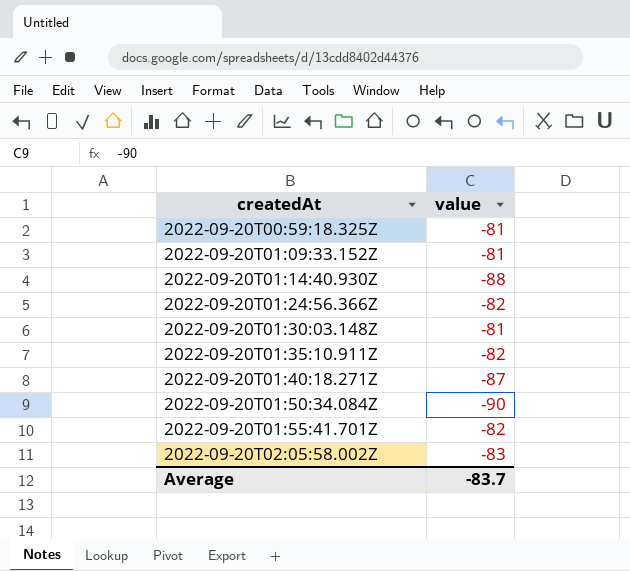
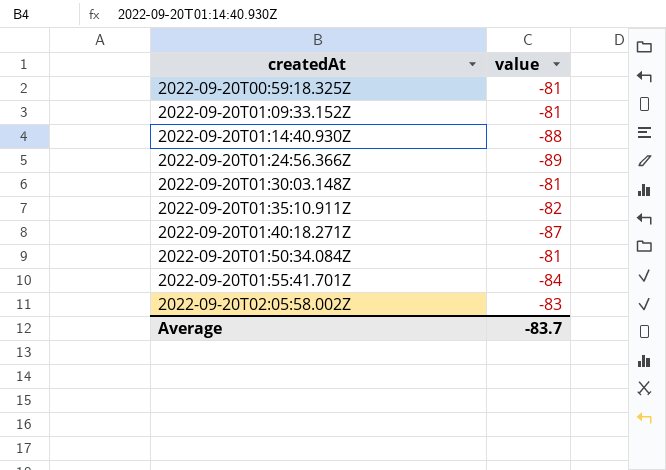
2022-09-20T01:24:56.366Z | value: -82 -> -89
2022-09-20T01:50:34.084Z | value: -90 -> -81
2022-09-20T01:55:41.701Z | value: -82 -> -84

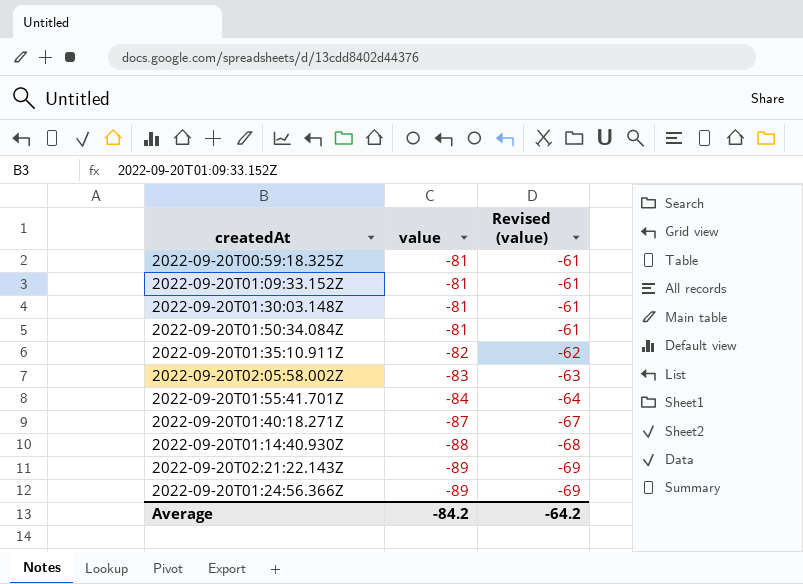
row order: createdAt ascending -> value descending
column Revised (value) | formula: none -> [value] + 20
row 2022-09-20T02:21:22.143Z: none -> -89 | -69
Average | value: -83.7 -> -84.2

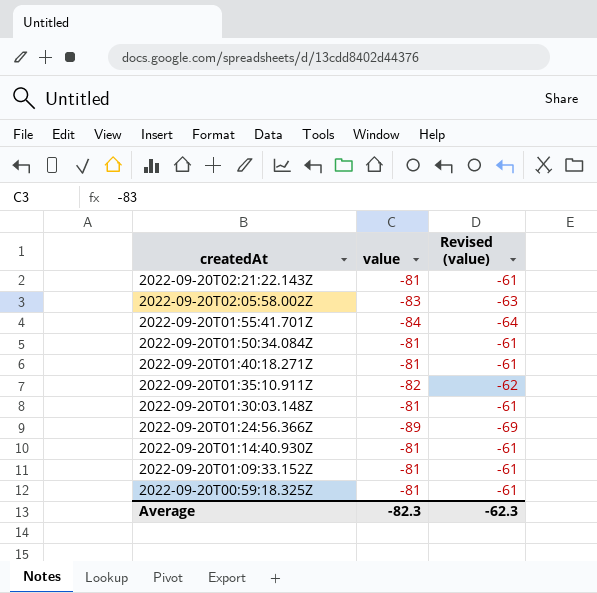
row order: value descending -> createdAt descending
2022-09-20T02:21:22.143Z | value: -89 -> -81
2022-09-20T02:21:22.143Z | Revised (value): -69 -> -61
2022-09-20T01:40:18.271Z | value: -87 -> -81
2022-09-20T01:40:18.271Z | Revised (value): -67 -> -61
2022-09-20T01:14:40.930Z | value: -88 -> -81
2022-09-20T01:14:40.930Z | Revised (value): -68 -> -61
Average | value: -84.2 -> -82.3
Average | Revised (value): -64.2 -> -62.3

